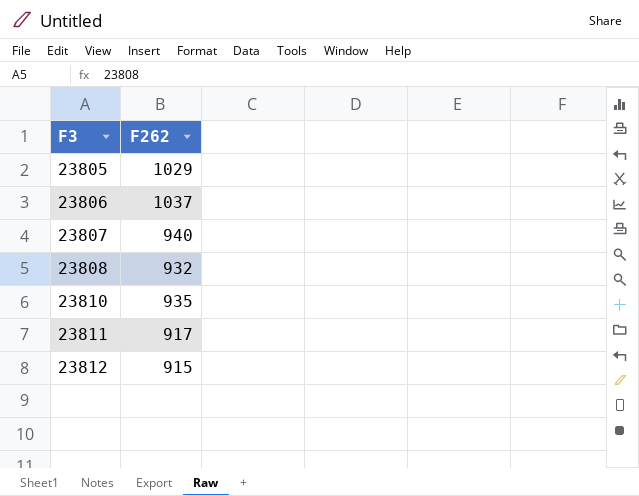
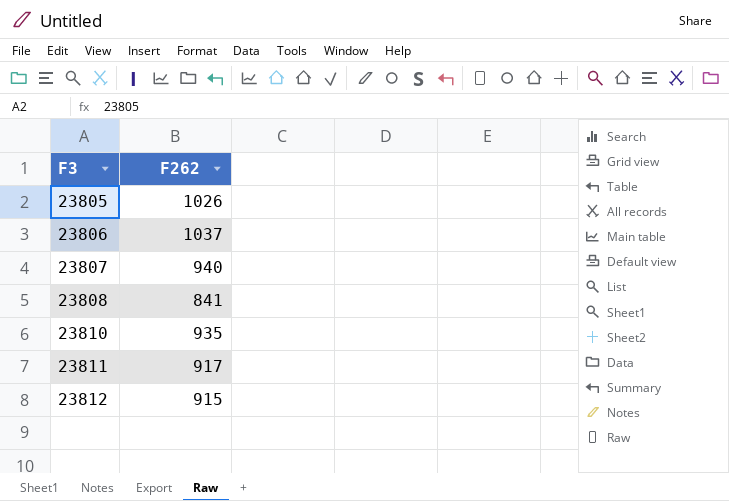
23805 | F262: 1029 -> 1026
23808 | F262: 932 -> 841

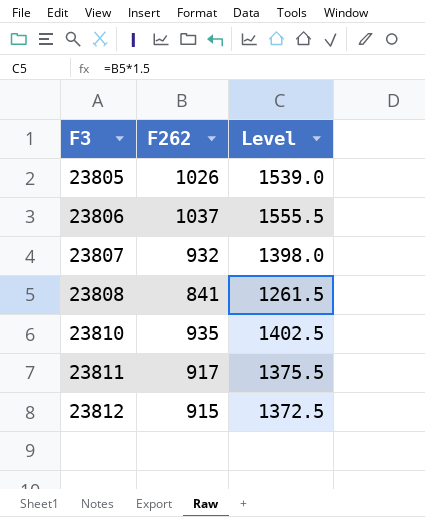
column Level | formula: none -> [F262] * 1.5
23807 | F262: 940 -> 932

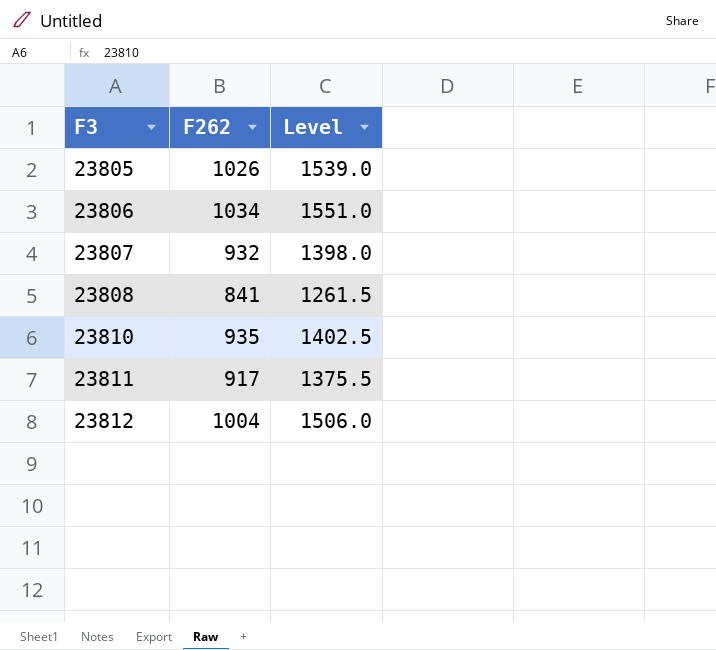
23806 | F262: 1037 -> 1034
23806 | Level: 1555.5 -> 1551.0
23812 | F262: 915 -> 1004
23812 | Level: 1372.5 -> 1506.0

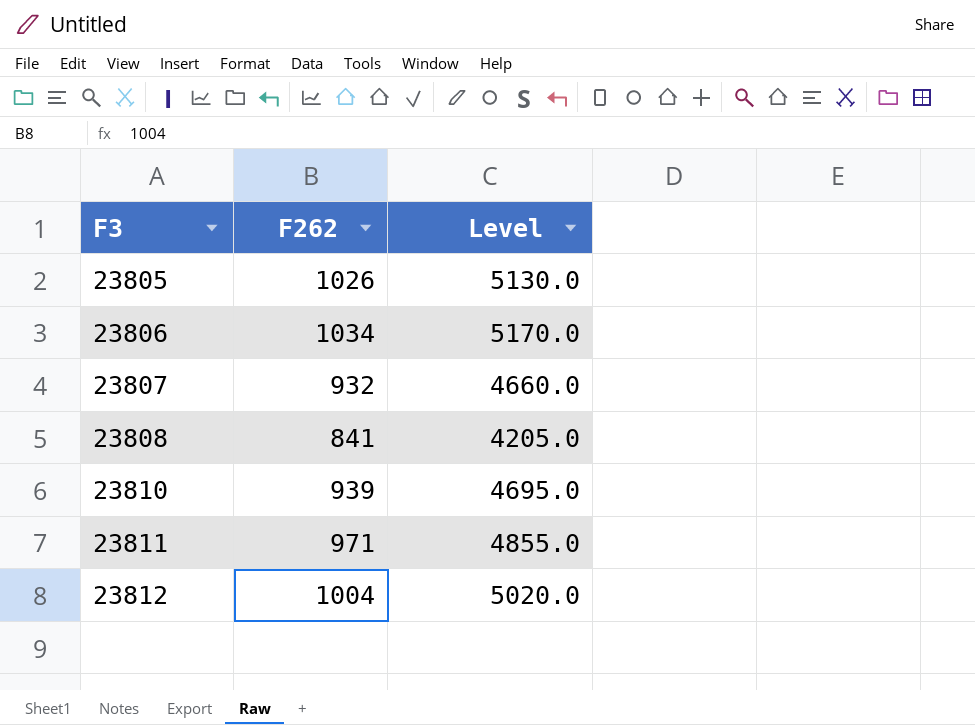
column Level | formula: [F262] * 1.5 -> [F262] * 5
23810 | F262: 935 -> 939
23811 | F262: 917 -> 971

